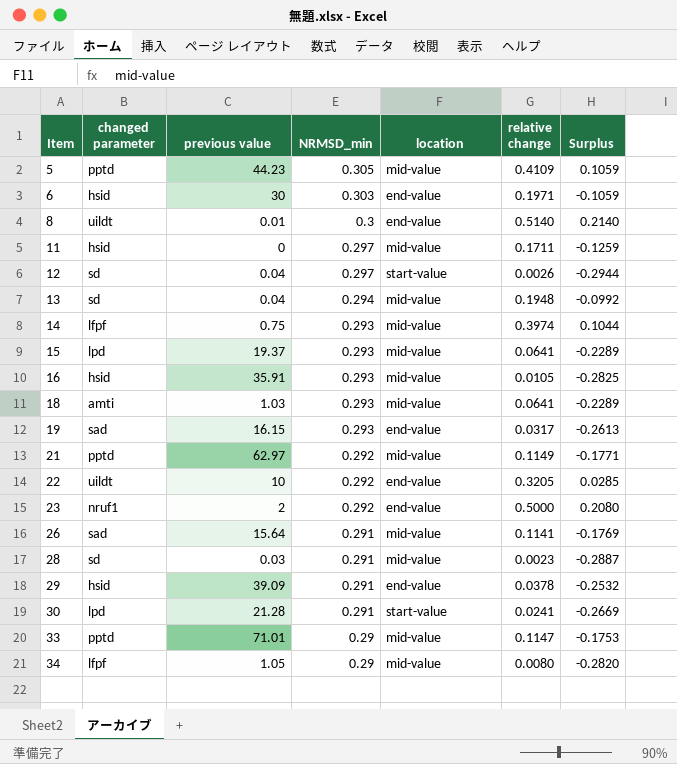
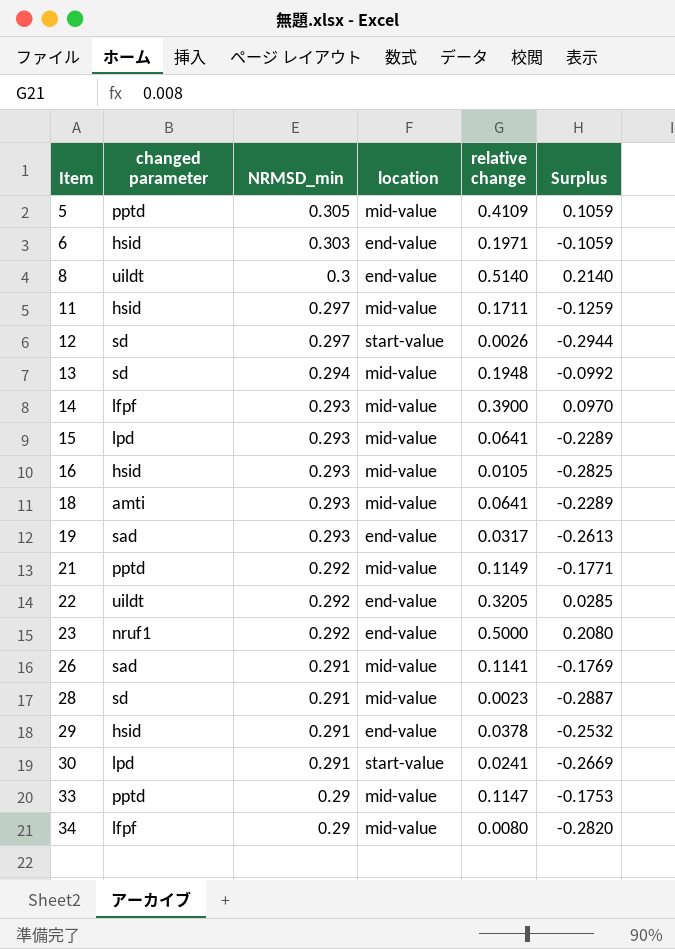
column previous value | position: 3 -> none
14 | relative change: 0.3974 -> 0.3900
14 | Surplus: 0.1044 -> 0.0970

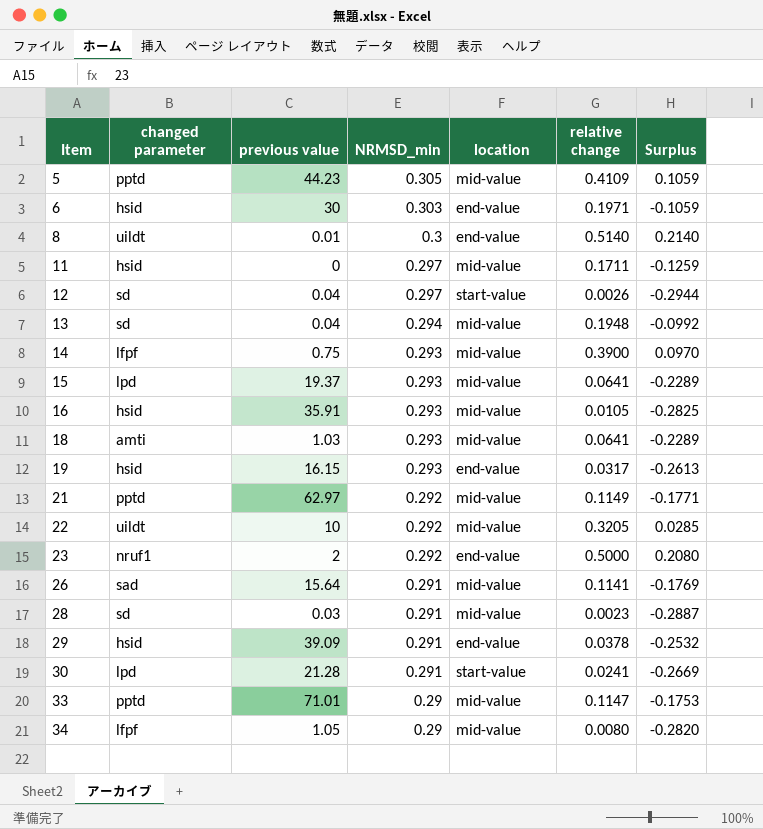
column previous value | position: none -> 3
19 | changed parameter: sad -> hsid
22 | location: end-value -> mid-value

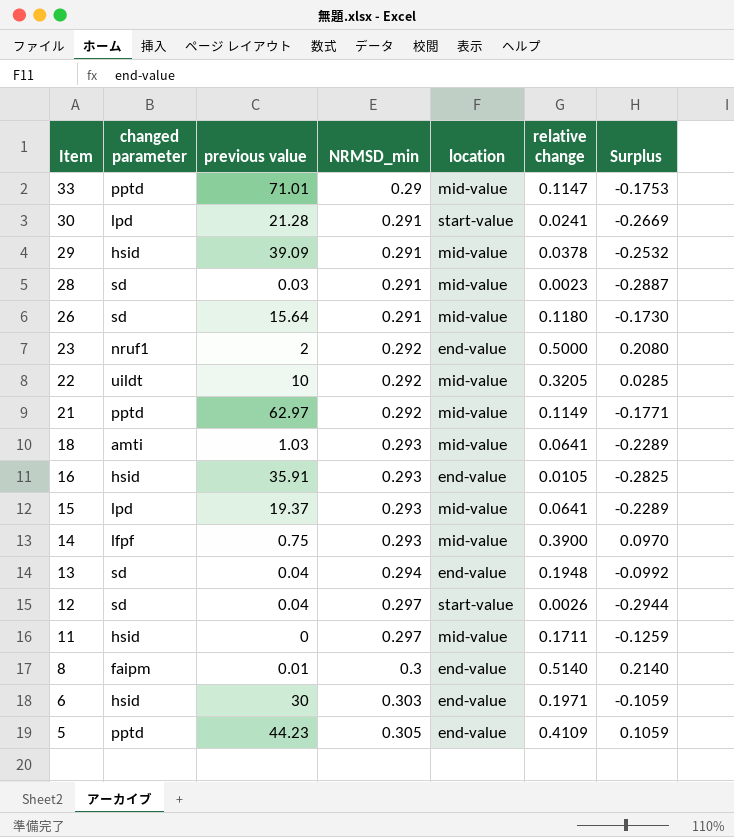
row order: Item ascending -> Item descending
row 19: hsid | 16.15 | 0.293 | end-value | 0.0317 | -0.2613 -> none
row 34: lfpf | 1.05 | 0.29 | mid-value | 0.0080 | -0.2820 -> none
29 | location: end-value -> mid-value
26 | changed parameter: sad -> sd
26 | relative change: 0.1141 -> 0.1180
26 | Surplus: -0.1769 -> -0.1730
16 | location: mid-value -> end-value
13 | location: mid-value -> end-value
8 | changed parameter: uildt -> faipm
5 | location: mid-value -> end-value

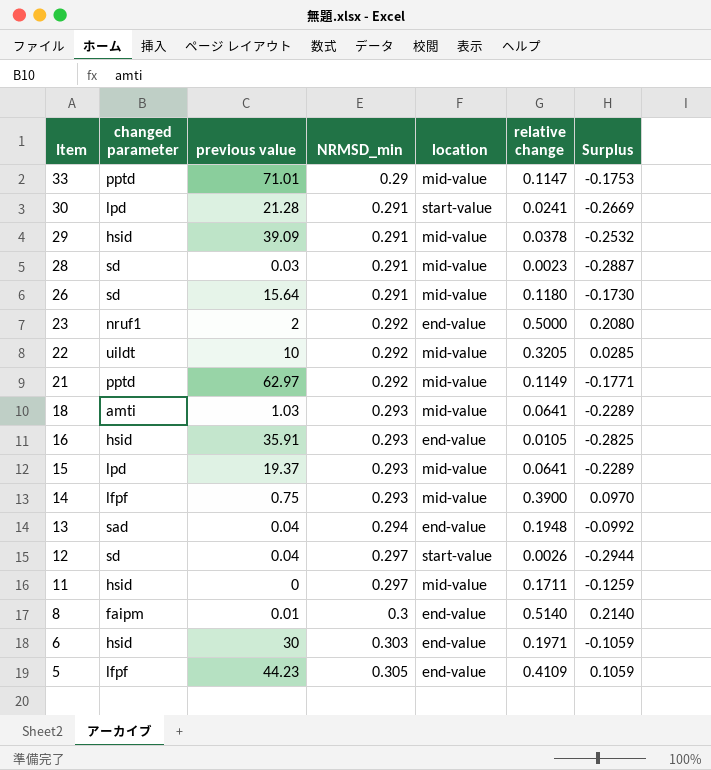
13 | changed parameter: sd -> sad
5 | changed parameter: pptd -> lfpf

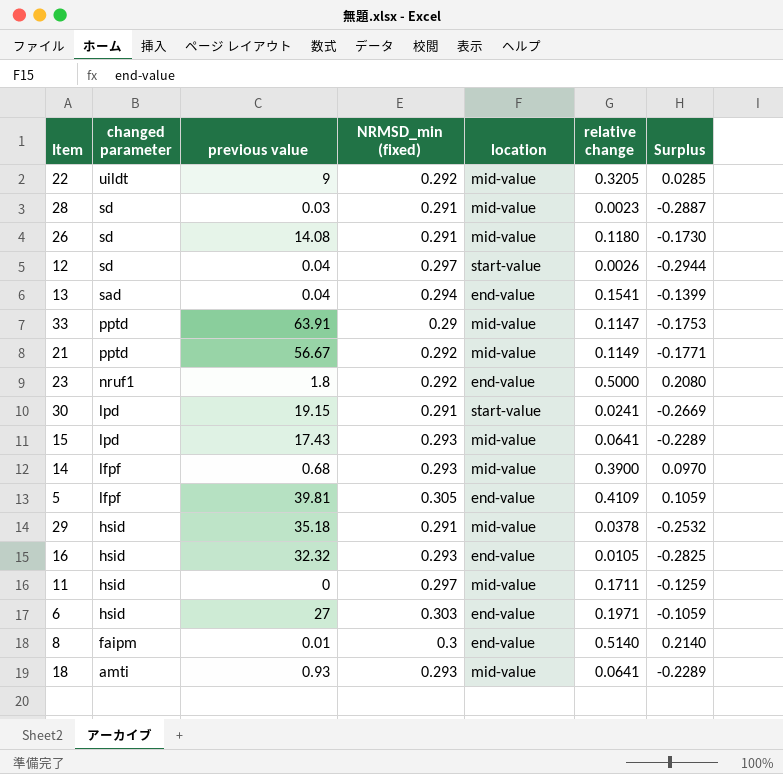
row order: Item descending -> changed parameter descending
column name: NRMSD_min -> NRMSD_min (fixed)
22 | previous value: 10 -> 9
26 | previous value: 15.64 -> 14.08
13 | relative change: 0.1948 -> 0.1541
13 | Surplus: -0.0992 -> -0.1399
33 | previous value: 71.01 -> 63.91
21 | previous value: 62.97 -> 56.67
23 | previous value: 2 -> 1.8
30 | previous value: 21.28 -> 19.15
15 | previous value: 19.37 -> 17.43
14 | previous value: 0.75 -> 0.68
5 | previous value: 44.23 -> 39.81
29 | previous value: 39.09 -> 35.18
16 | previous value: 35.91 -> 32.32
6 | previous value: 30 -> 27
18 | previous value: 1.03 -> 0.93

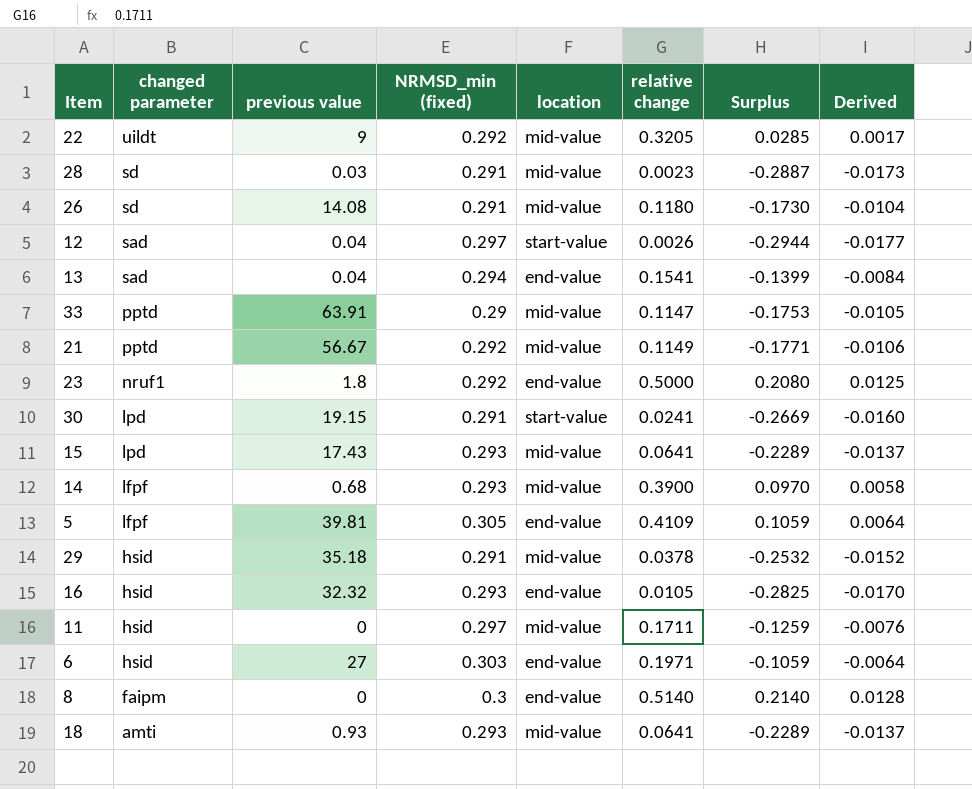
column Derived | formula: none -> [Surplus] * 0.06
12 | changed parameter: sd -> sad
8 | previous value: 0.01 -> 0

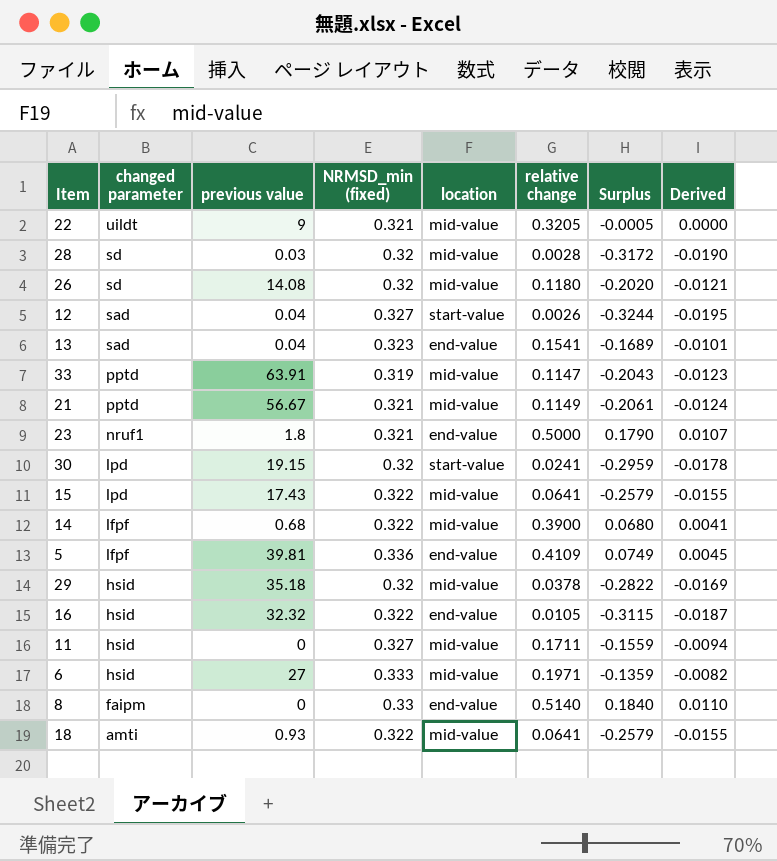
22 | NRMSD_min (fixed): 0.292 -> 0.321
22 | Surplus: 0.0285 -> -0.0005
22 | Derived: 0.0017 -> 0.0000
28 | NRMSD_min (fixed): 0.291 -> 0.32
28 | relative change: 0.0023 -> 0.0028
28 | Surplus: -0.2887 -> -0.3172
28 | Derived: -0.0173 -> -0.0190
26 | NRMSD_min (fixed): 0.291 -> 0.32
26 | Surplus: -0.1730 -> -0.2020
26 | Derived: -0.0104 -> -0.0121
12 | NRMSD_min (fixed): 0.297 -> 0.327
12 | Surplus: -0.2944 -> -0.3244
12 | Derived: -0.0177 -> -0.0195
13 | NRMSD_min (fixed): 0.294 -> 0.323
13 | Surplus: -0.1399 -> -0.1689
13 | Derived: -0.0084 -> -0.0101
33 | NRMSD_min (fixed): 0.29 -> 0.319
33 | Surplus: -0.1753 -> -0.2043
33 | Derived: -0.0105 -> -0.0123
21 | NRMSD_min (fixed): 0.292 -> 0.321
21 | Surplus: -0.1771 -> -0.2061
21 | Derived: -0.0106 -> -0.0124
23 | NRMSD_min (fixed): 0.292 -> 0.321
23 | Surplus: 0.2080 -> 0.1790
23 | Derived: 0.0125 -> 0.0107
30 | NRMSD_min (fixed): 0.291 -> 0.32
30 | Surplus: -0.2669 -> -0.2959
30 | Derived: -0.0160 -> -0.0178
15 | NRMSD_min (fixed): 0.293 -> 0.322
15 | Surplus: -0.2289 -> -0.2579
15 | Derived: -0.0137 -> -0.0155
14 | NRMSD_min (fixed): 0.293 -> 0.322
14 | Surplus: 0.0970 -> 0.0680
14 | Derived: 0.0058 -> 0.0041
5 | NRMSD_min (fixed): 0.305 -> 0.336
5 | Surplus: 0.1059 -> 0.0749
5 | Derived: 0.0064 -> 0.0045
29 | NRMSD_min (fixed): 0.291 -> 0.32
29 | Surplus: -0.2532 -> -0.2822
29 | Derived: -0.0152 -> -0.0169
16 | NRMSD_min (fixed): 0.293 -> 0.322
16 | Surplus: -0.2825 -> -0.3115
16 | Derived: -0.0170 -> -0.0187
11 | NRMSD_min (fixed): 0.297 -> 0.327
11 | Surplus: -0.1259 -> -0.1559
11 | Derived: -0.0076 -> -0.0094
6 | NRMSD_min (fixed): 0.303 -> 0.333
6 | location: end-value -> mid-value
6 | Surplus: -0.1059 -> -0.1359
6 | Derived: -0.0064 -> -0.0082
8 | NRMSD_min (fixed): 0.3 -> 0.33
8 | Surplus: 0.2140 -> 0.1840
8 | Derived: 0.0128 -> 0.0110
18 | NRMSD_min (fixed): 0.293 -> 0.322
18 | Surplus: -0.2289 -> -0.2579
18 | Derived: -0.0137 -> -0.0155

